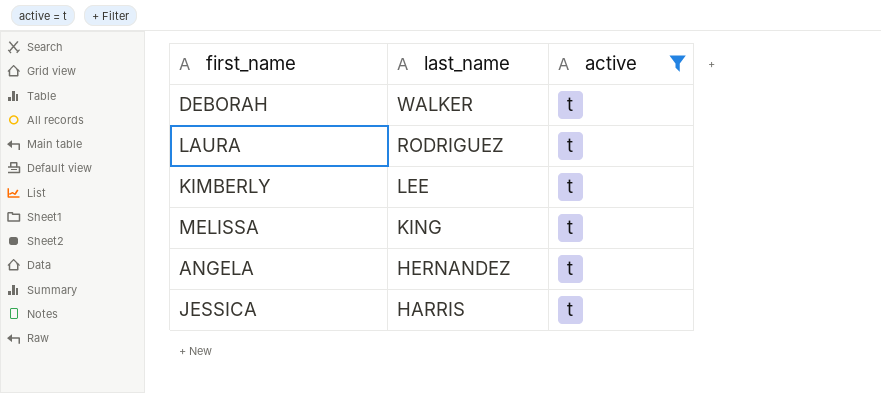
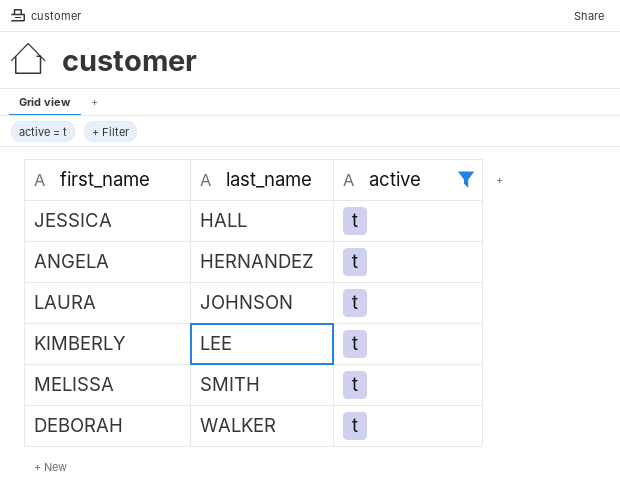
row order: last_name descending -> last_name ascending
JESSICA | last_name: HARRIS -> HALL
LAURA | last_name: RODRIGUEZ -> JOHNSON
MELISSA | last_name: KING -> SMITH

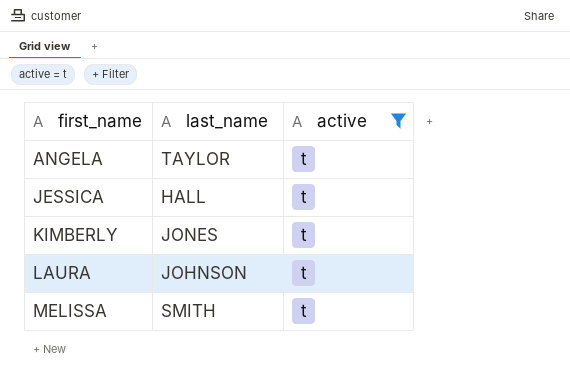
row order: last_name ascending -> first_name ascending
row DEBORAH: WALKER | t -> none
ANGELA | last_name: HERNANDEZ -> TAYLOR
KIMBERLY | last_name: LEE -> JONES

